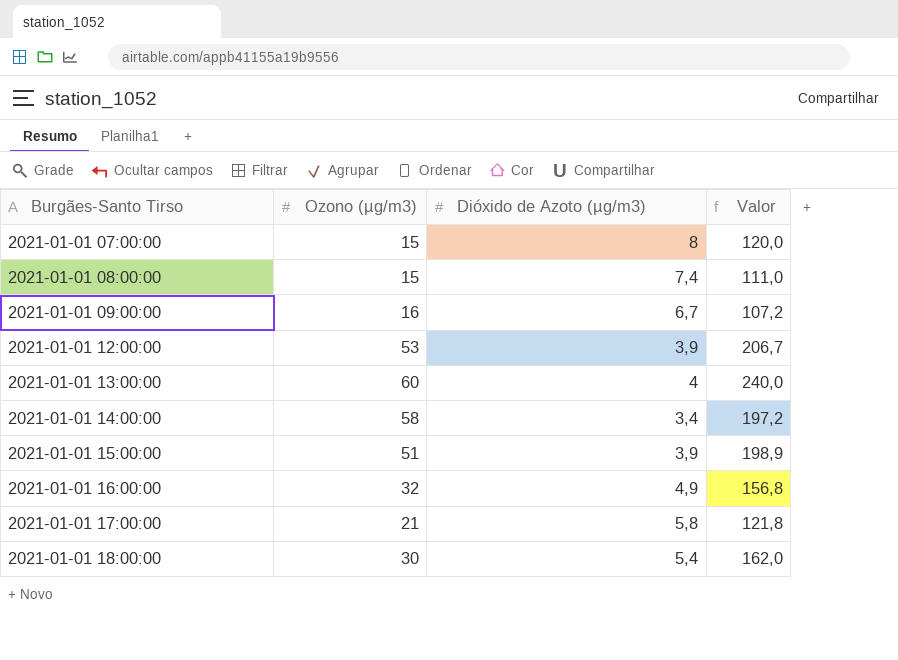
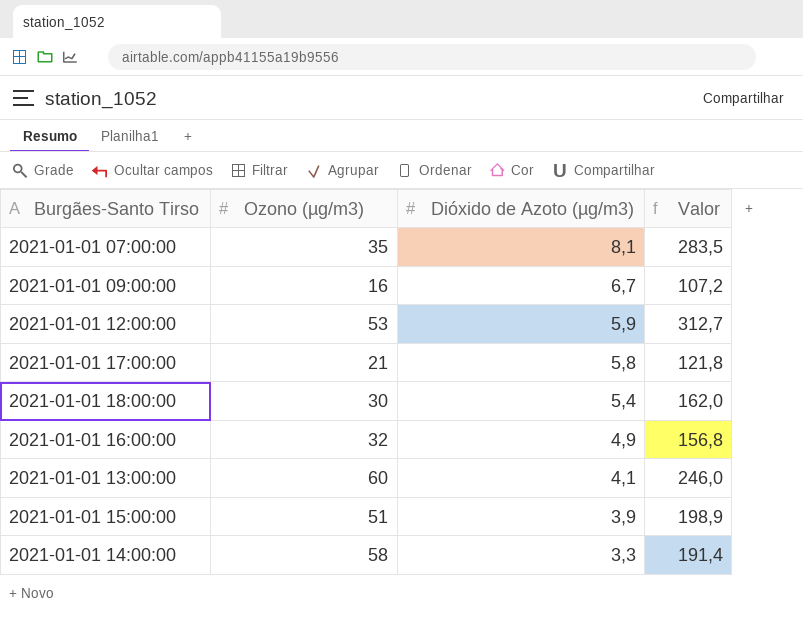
row order: Burgães-Santo Tirso ascending -> Dióxido de Azoto (µg/m3) descending
row 2021-01-01 08:00:00: 15 | 7,4 | 111,0 -> none
2021-01-01 07:00:00 | Ozono (µg/m3): 15 -> 35
2021-01-01 07:00:00 | Dióxido de Azoto (µg/m3): 8 -> 8,1
2021-01-01 07:00:00 | Valor: 120,0 -> 283,5
2021-01-01 12:00:00 | Dióxido de Azoto (µg/m3): 3,9 -> 5,9
2021-01-01 12:00:00 | Valor: 206,7 -> 312,7
2021-01-01 13:00:00 | Dióxido de Azoto (µg/m3): 4 -> 4,1
2021-01-01 13:00:00 | Valor: 240,0 -> 246,0
2021-01-01 14:00:00 | Dióxido de Azoto (µg/m3): 3,4 -> 3,3
2021-01-01 14:00:00 | Valor: 197,2 -> 191,4

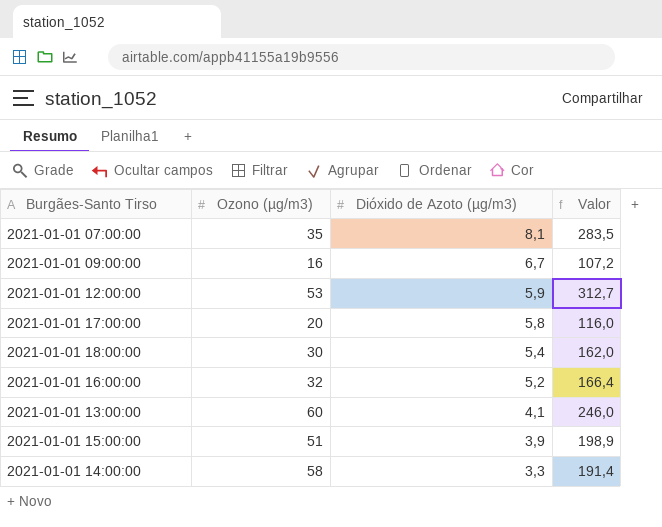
2021-01-01 17:00:00 | Ozono (µg/m3): 21 -> 20
2021-01-01 17:00:00 | Valor: 121,8 -> 116,0
2021-01-01 16:00:00 | Dióxido de Azoto (µg/m3): 4,9 -> 5,2
2021-01-01 16:00:00 | Valor: 156,8 -> 166,4

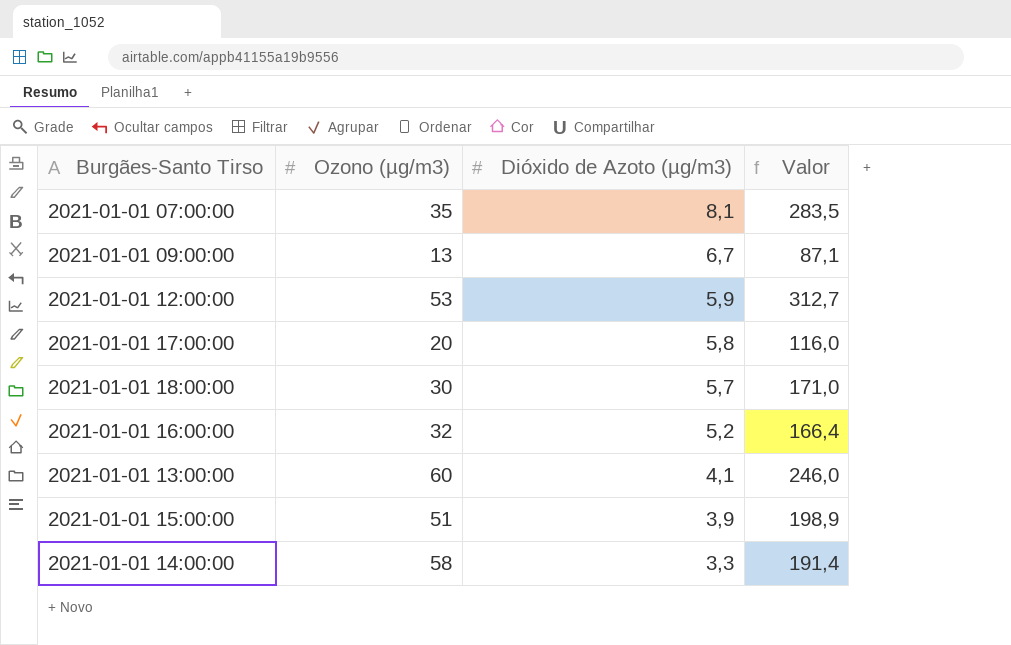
2021-01-01 09:00:00 | Ozono (µg/m3): 16 -> 13
2021-01-01 09:00:00 | Valor: 107,2 -> 87,1
2021-01-01 18:00:00 | Dióxido de Azoto (µg/m3): 5,4 -> 5,7
2021-01-01 18:00:00 | Valor: 162,0 -> 171,0

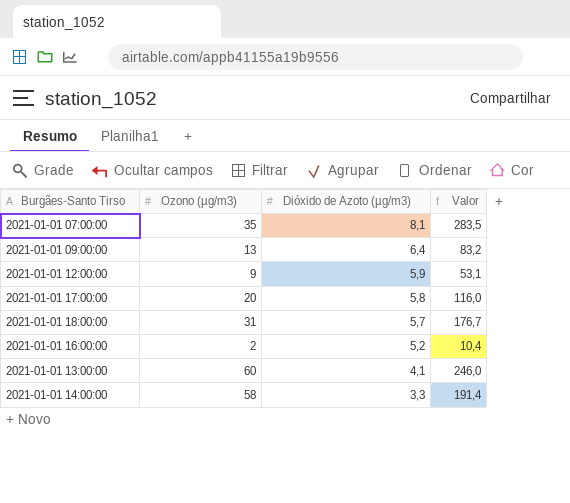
row 2021-01-01 15:00:00: 51 | 3,9 | 198,9 -> none
2021-01-01 09:00:00 | Dióxido de Azoto (µg/m3): 6,7 -> 6,4
2021-01-01 09:00:00 | Valor: 87,1 -> 83,2
2021-01-01 12:00:00 | Ozono (µg/m3): 53 -> 9
2021-01-01 12:00:00 | Valor: 312,7 -> 53,1
2021-01-01 18:00:00 | Ozono (µg/m3): 30 -> 31
2021-01-01 18:00:00 | Valor: 171,0 -> 176,7
2021-01-01 16:00:00 | Ozono (µg/m3): 32 -> 2
2021-01-01 16:00:00 | Valor: 166,4 -> 10,4

